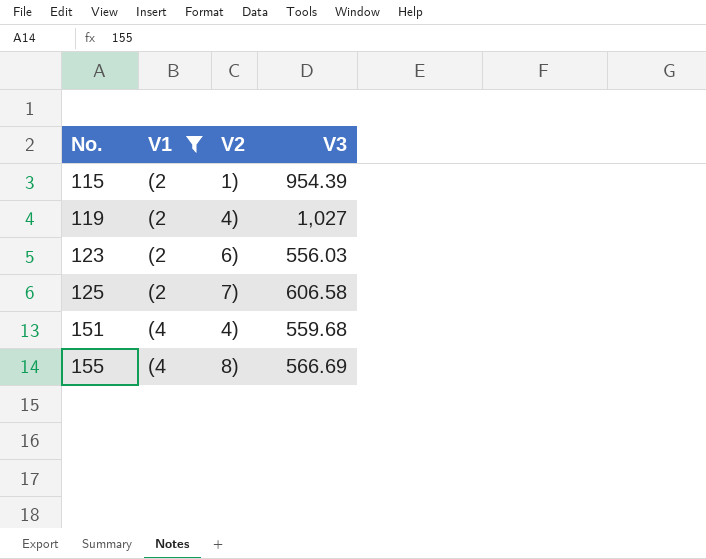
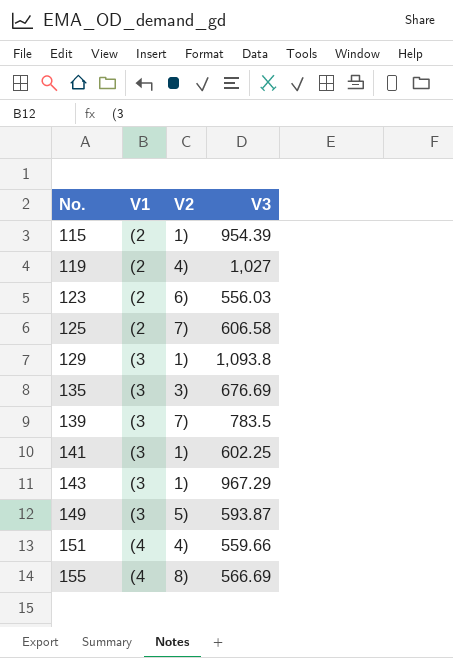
filter: V1 != (3 -> none
151 | V3: 559.68 -> 559.66

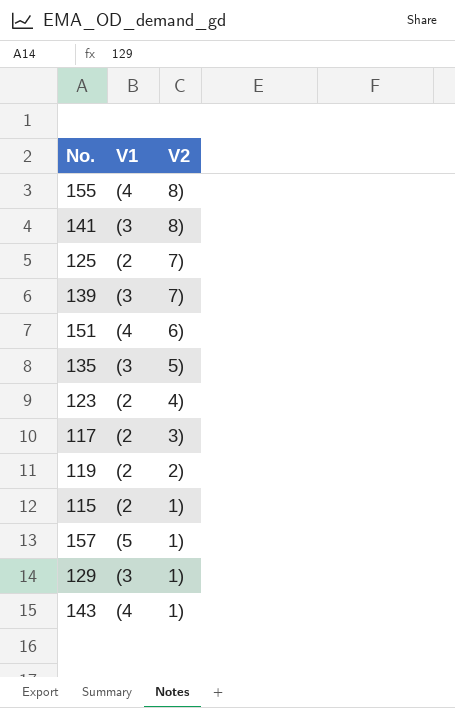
row order: No. ascending -> V2 descending
column V3 | position: 4 -> none
row 149: (3 | 5) | 593.87 -> none
141 | V2: 1) -> 8)
151 | V2: 4) -> 6)
135 | V2: 3) -> 5)
123 | V2: 6) -> 4)
row 117: none -> (2 | 3)
119 | V2: 4) -> 2)
row 157: none -> (5 | 1)
143 | V1: (3 -> (4

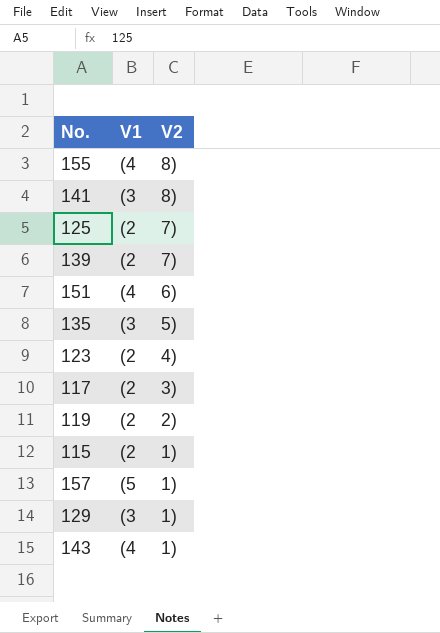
139 | V1: (3 -> (2

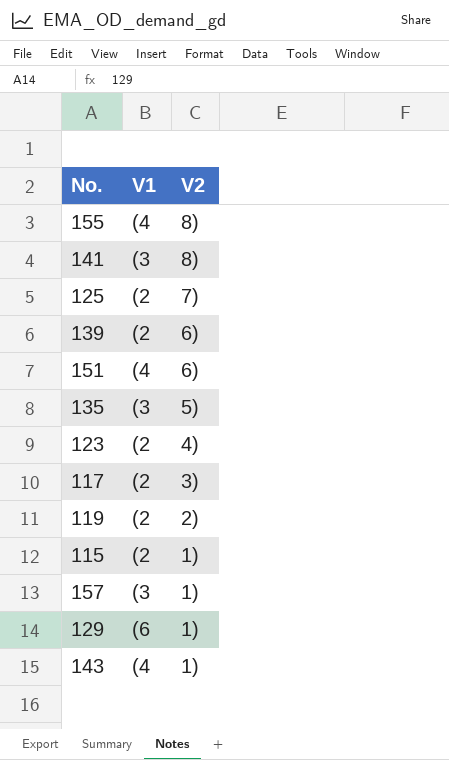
139 | V2: 7) -> 6)
157 | V1: (5 -> (3
129 | V1: (3 -> (6

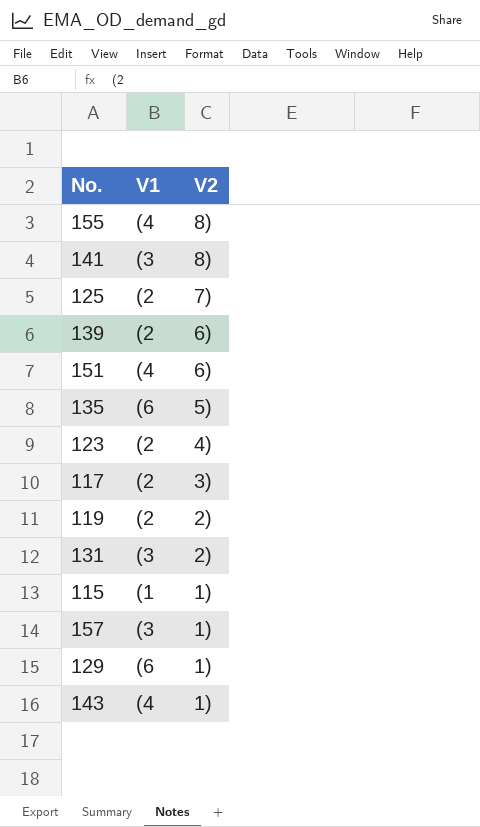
135 | V1: (3 -> (6
row 131: none -> (3 | 2)
115 | V1: (2 -> (1

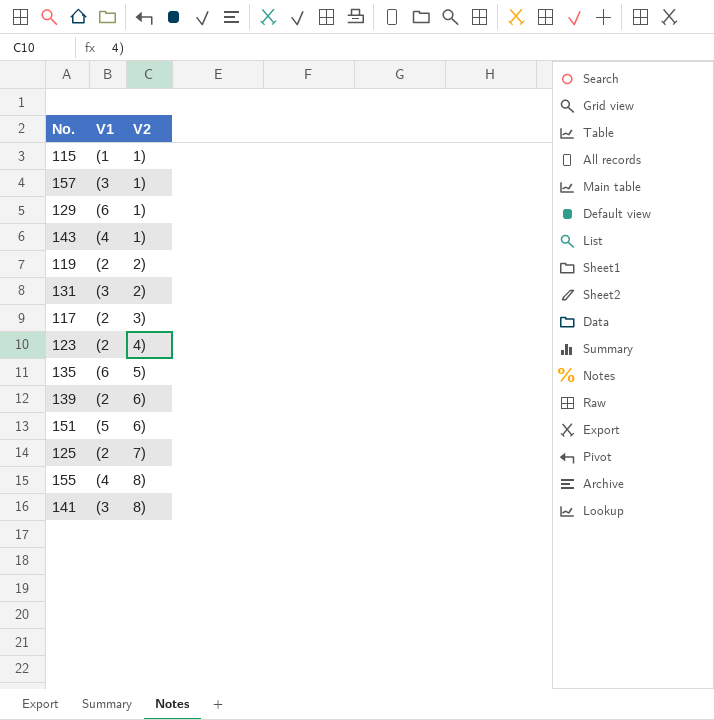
row order: V2 descending -> V2 ascending
151 | V1: (4 -> (5

